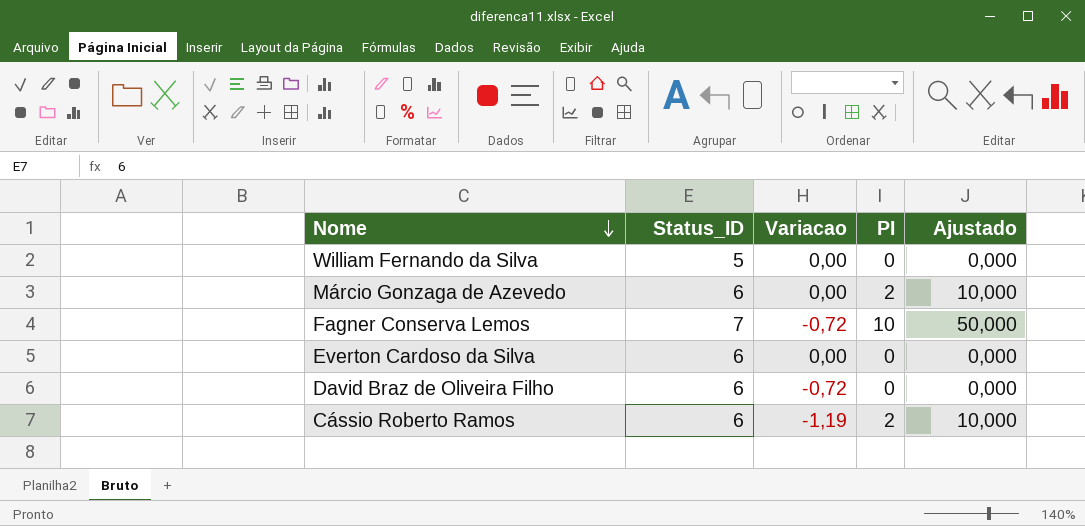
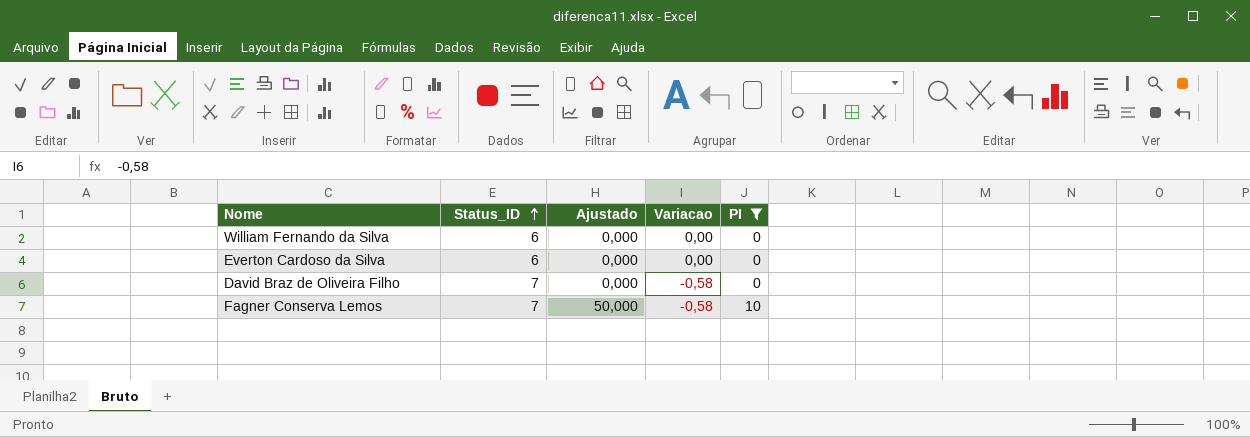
filter: none -> PI != 2
row order: Nome descending -> Status_ID ascending
column Ajustado | position: 5 -> 3
William Fernando da Silva | Status_ID: 5 -> 6
David Braz de Oliveira Filho | Status_ID: 6 -> 7
David Braz de Oliveira Filho | Variacao: -0,72 -> -0,58
Fagner Conserva Lemos | Variacao: -0,72 -> -0,58

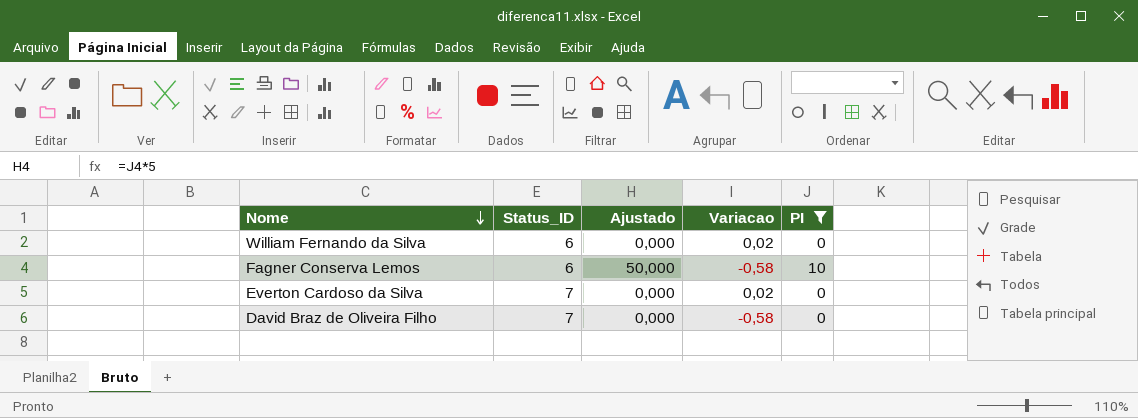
row order: Status_ID ascending -> Nome descending
William Fernando da Silva | Variacao: 0,00 -> 0,02
Fagner Conserva Lemos | Status_ID: 7 -> 6
Everton Cardoso da Silva | Status_ID: 6 -> 7
Everton Cardoso da Silva | Variacao: 0,00 -> 0,02

